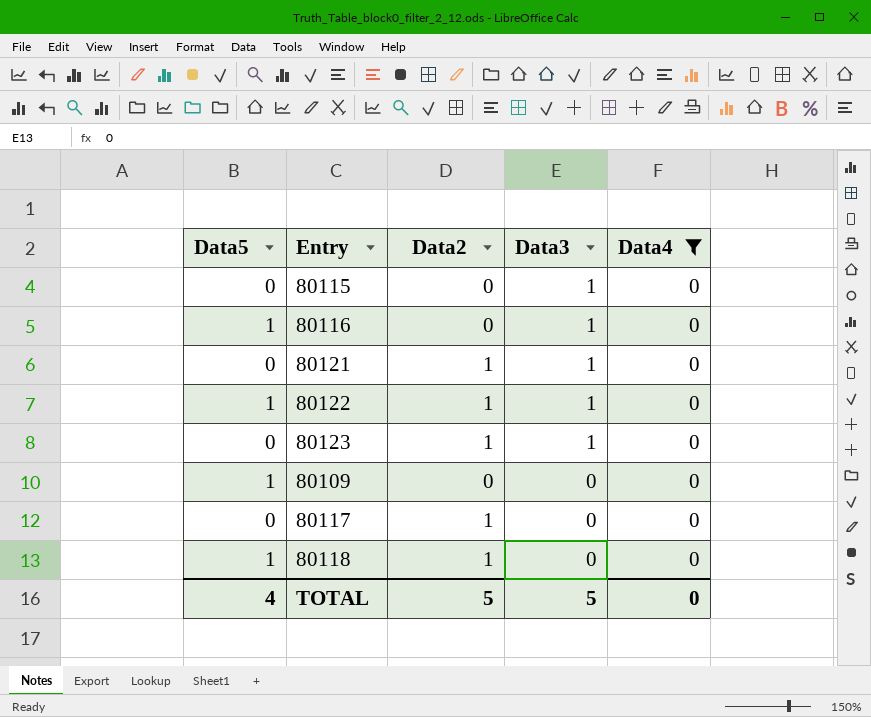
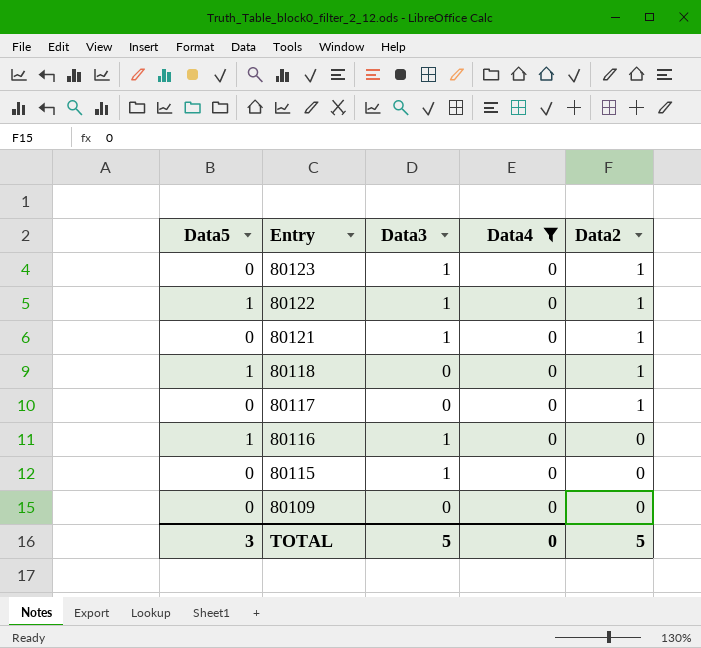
row order: Data3 descending -> Entry descending
column Data2 | position: 3 -> 5
80109 | Data5: 1 -> 0
TOTAL | Data5: 4 -> 3

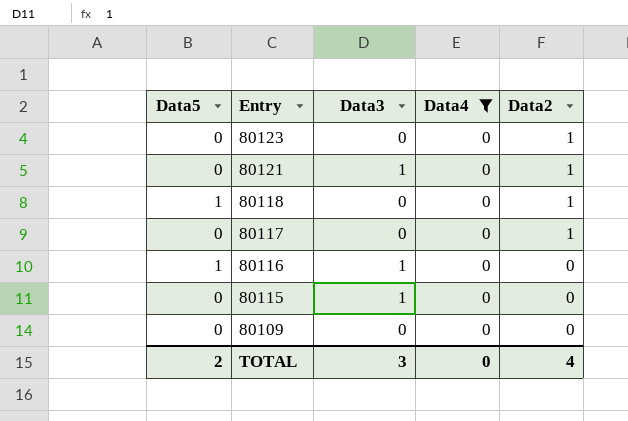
row 80122: 1 | 1 | 0 | 1 -> none
80123 | Data3: 1 -> 0
TOTAL | Data5: 3 -> 2
TOTAL | Data3: 5 -> 3
TOTAL | Data2: 5 -> 4

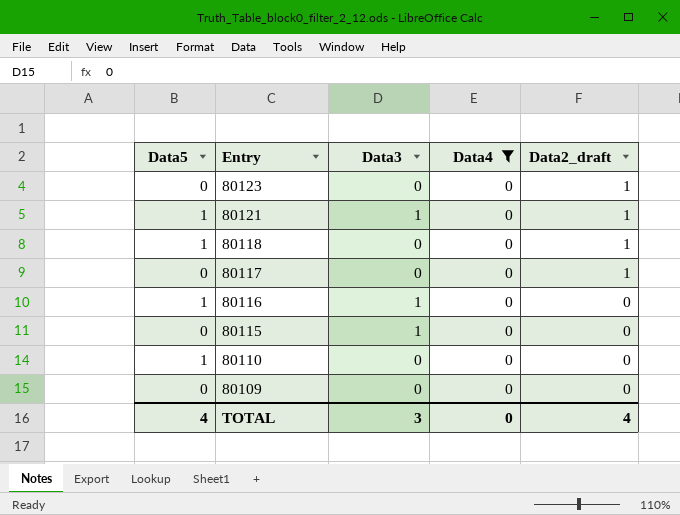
column name: Data2 -> Data2_draft
80121 | Data5: 0 -> 1
row 80110: none -> 1 | 0 | 0 | 0
TOTAL | Data5: 2 -> 4

